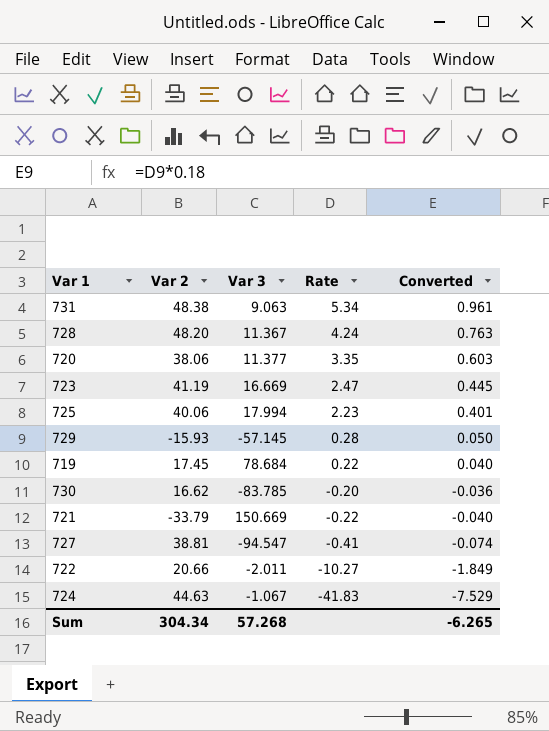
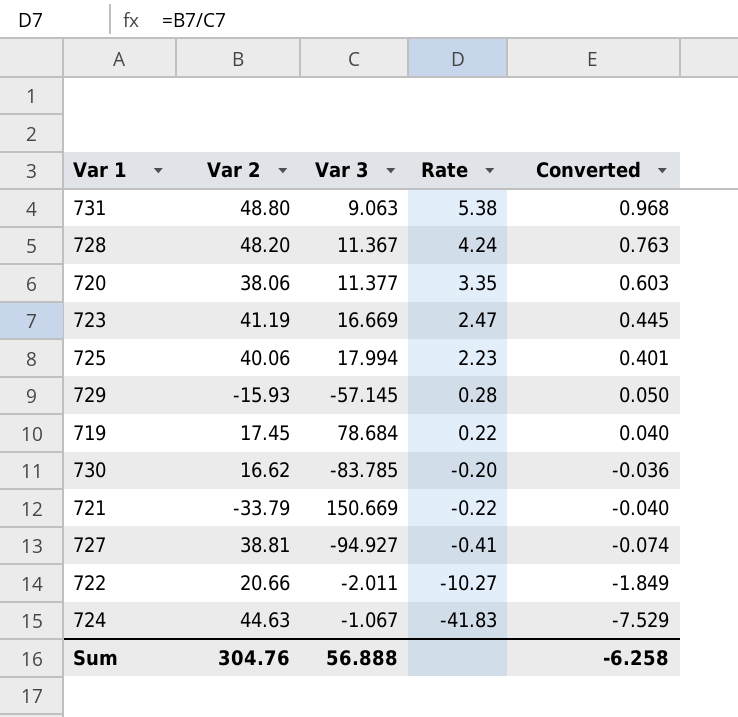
731 | Var 2: 48.38 -> 48.80
731 | Rate: 5.34 -> 5.38
731 | Converted: 0.961 -> 0.968
727 | Var 3: -94.547 -> -94.927
Sum | Var 2: 304.34 -> 304.76
Sum | Var 3: 57.268 -> 56.888
Sum | Converted: -6.265 -> -6.258

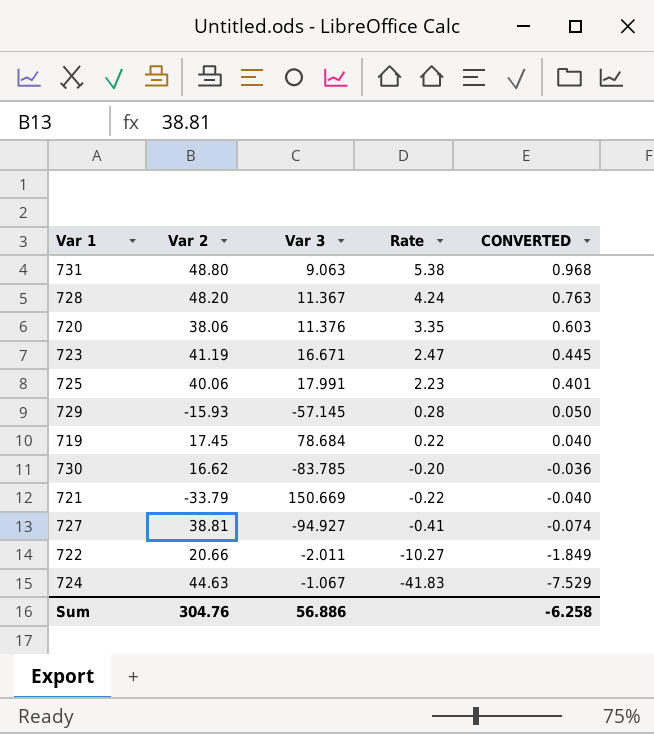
column name: Converted -> CONVERTED
720 | Var 3: 11.377 -> 11.376
723 | Var 3: 16.669 -> 16.671
725 | Var 3: 17.994 -> 17.991
Sum | Var 3: 56.888 -> 56.886

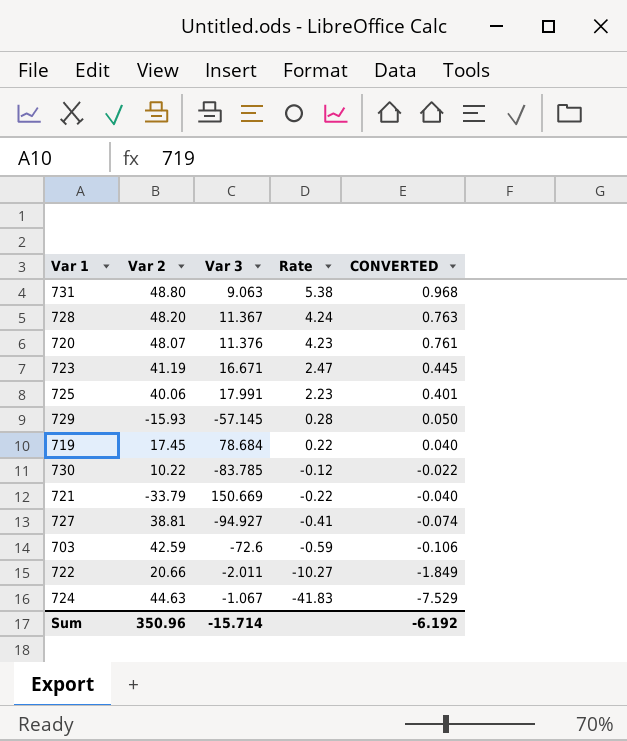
720 | Var 2: 38.06 -> 48.07
720 | Rate: 3.35 -> 4.23
720 | CONVERTED: 0.603 -> 0.761
730 | Var 2: 16.62 -> 10.22
730 | Rate: -0.20 -> -0.12
730 | CONVERTED: -0.036 -> -0.022
row 703: none -> 42.59 | -72.6 | -0.59 | -0.106
Sum | Var 2: 304.76 -> 350.96
Sum | Var 3: 56.886 -> -15.714
Sum | CONVERTED: -6.258 -> -6.192

